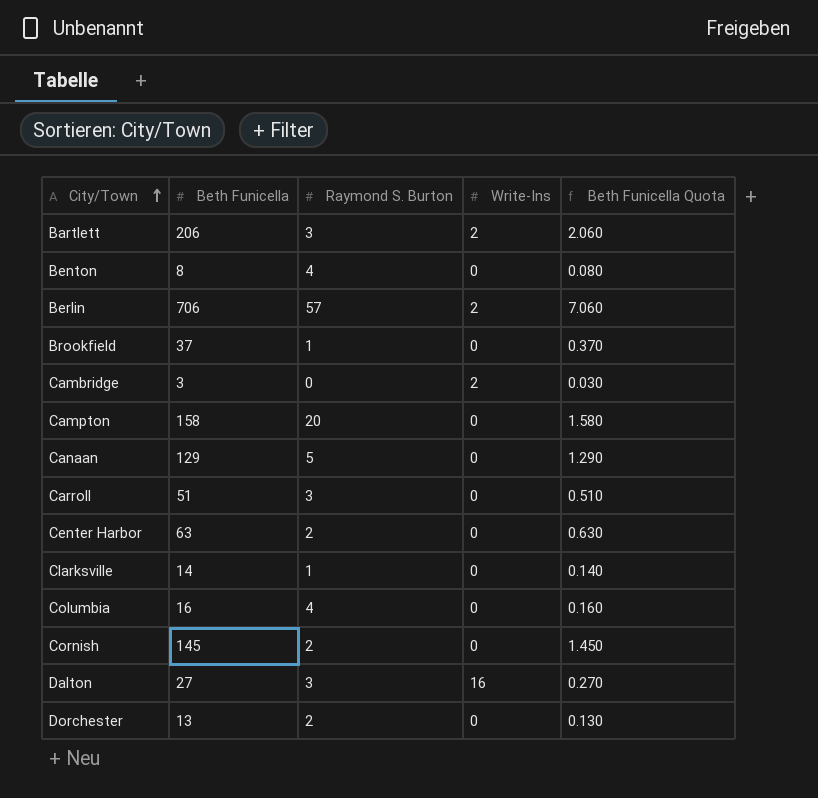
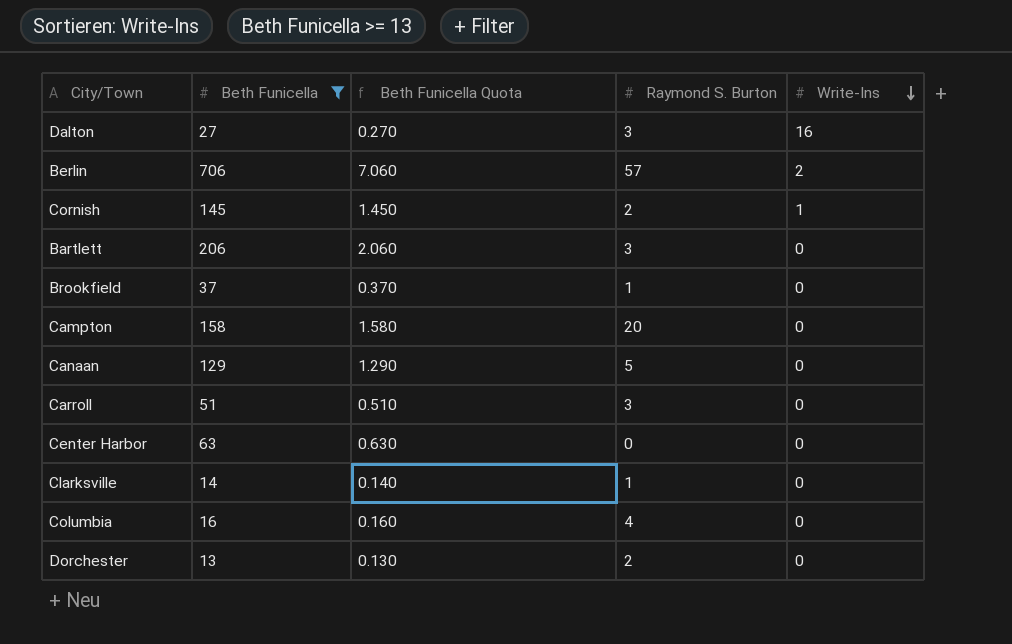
filter: none -> Beth Funicella >= 13
row order: City/Town ascending -> Write-Ins descending
column Beth Funicella Quota | position: 5 -> 3
Cornish | Write-Ins: 0 -> 1
Bartlett | Write-Ins: 2 -> 0
Center Harbor | Raymond S. Burton: 2 -> 0

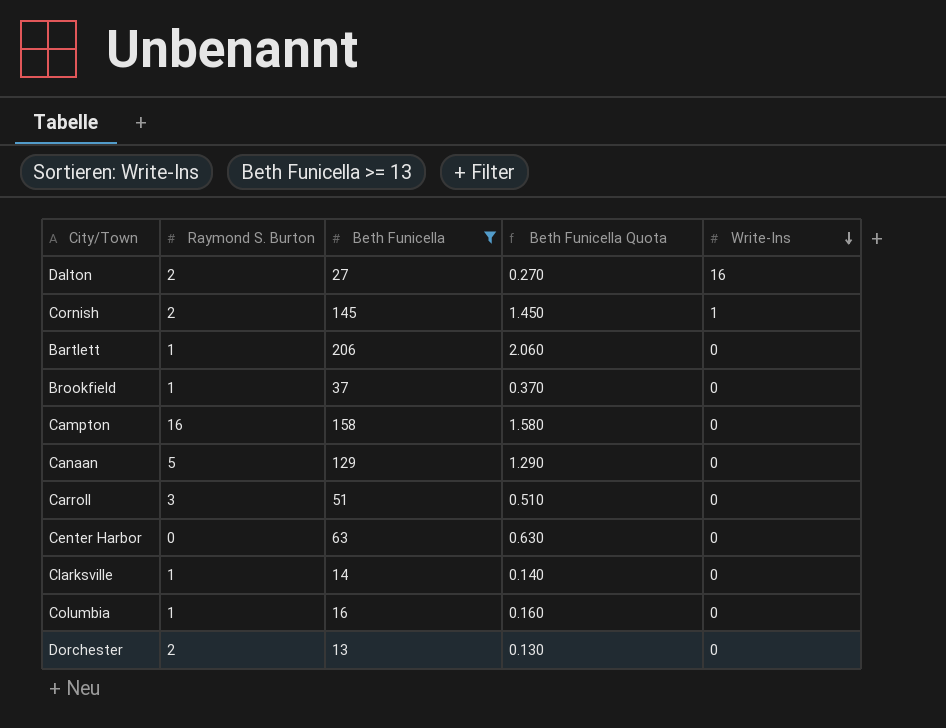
column Raymond S. Burton | position: 4 -> 2
row Berlin: 706 | 7.060 | 57 | 2 -> none
Dalton | Raymond S. Burton: 3 -> 2
Bartlett | Raymond S. Burton: 3 -> 1
Campton | Raymond S. Burton: 20 -> 16
Columbia | Raymond S. Burton: 4 -> 1

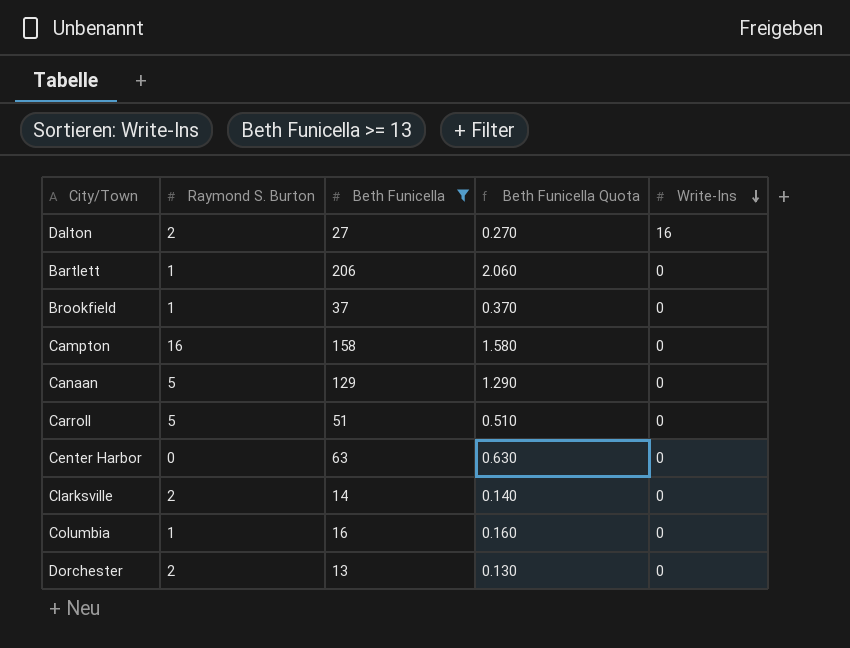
row Cornish: 2 | 145 | 1.450 | 1 -> none
Carroll | Raymond S. Burton: 3 -> 5
Clarksville | Raymond S. Burton: 1 -> 2

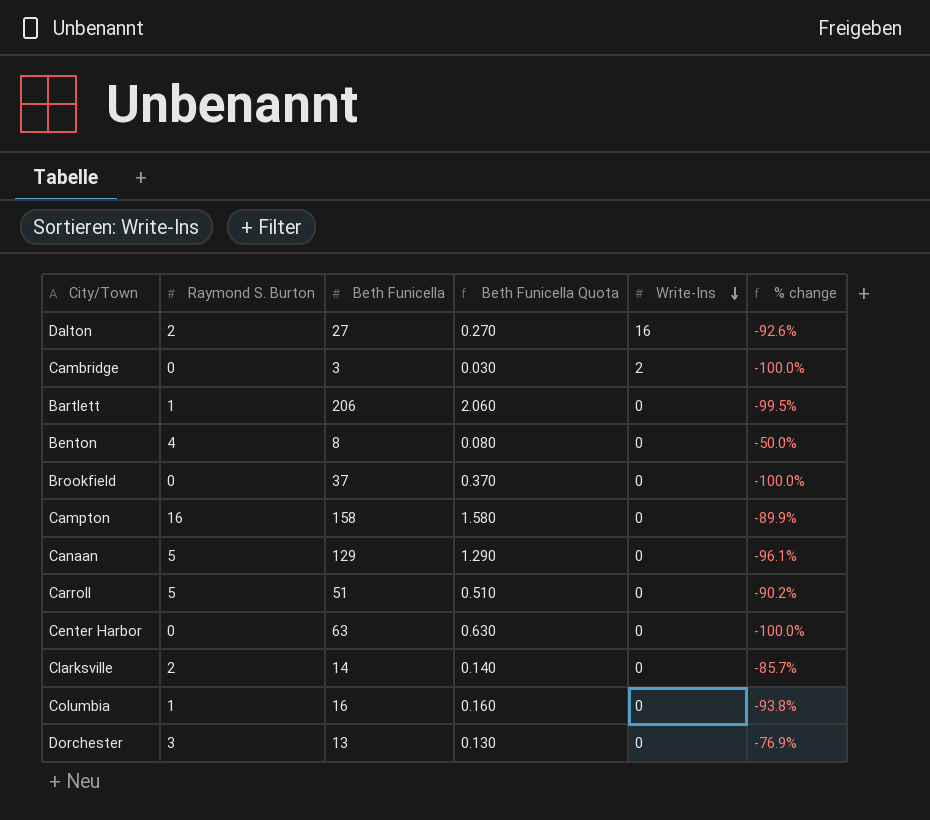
filter: Beth Funicella >= 13 -> none
column % change | formula: none -> ([Raymond S. Burton] - [Beth Funicella]) / [Beth Funicella]
Brookfield | Raymond S. Burton: 1 -> 0
Dorchester | Raymond S. Burton: 2 -> 3

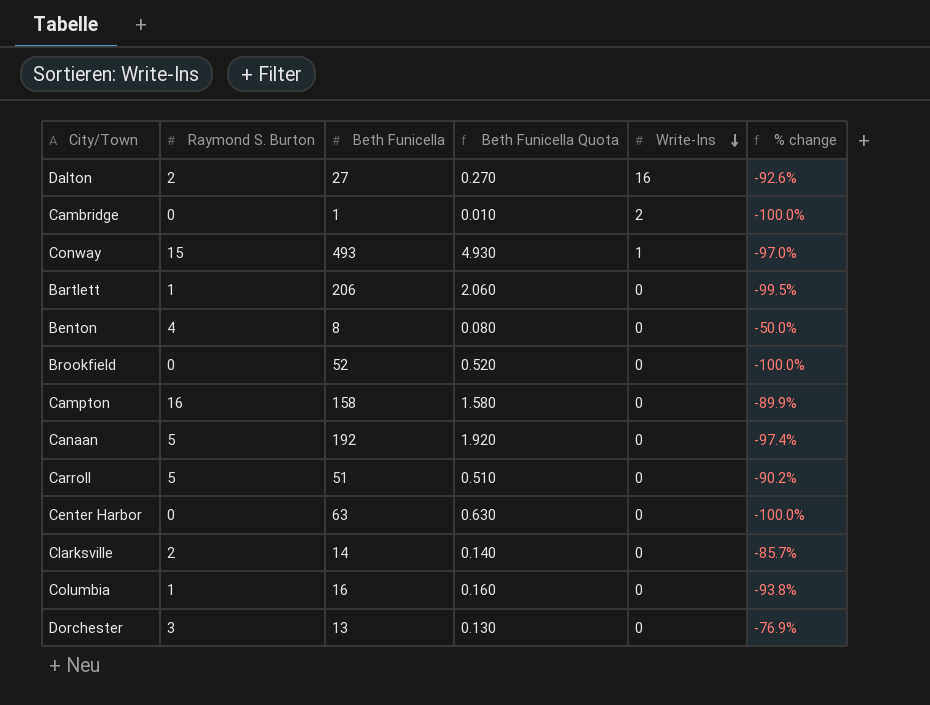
Cambridge | Beth Funicella: 3 -> 1
Cambridge | Beth Funicella Quota: 0.030 -> 0.010
row Conway: none -> 15 | 493 | 4.930 | 1 | -97.0%
Brookfield | Beth Funicella: 37 -> 52
Brookfield | Beth Funicella Quota: 0.370 -> 0.520
Canaan | Beth Funicella: 129 -> 192
Canaan | Beth Funicella Quota: 1.290 -> 1.920
Canaan | % change: -96.1% -> -97.4%

